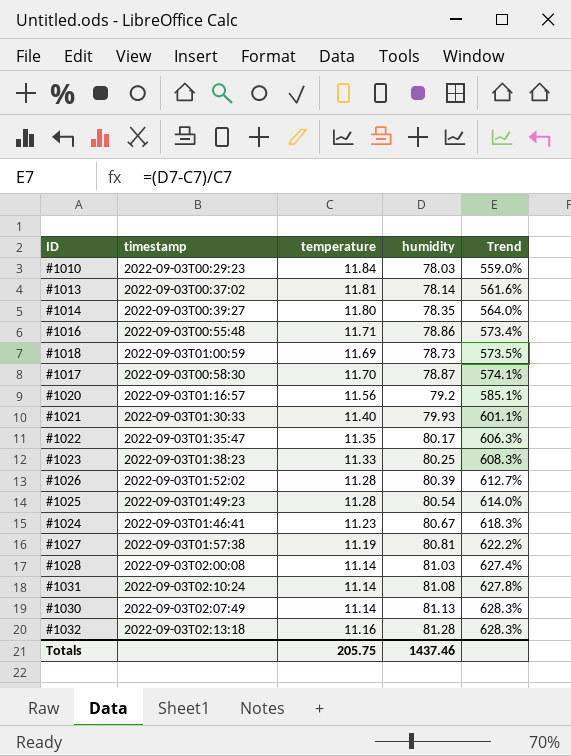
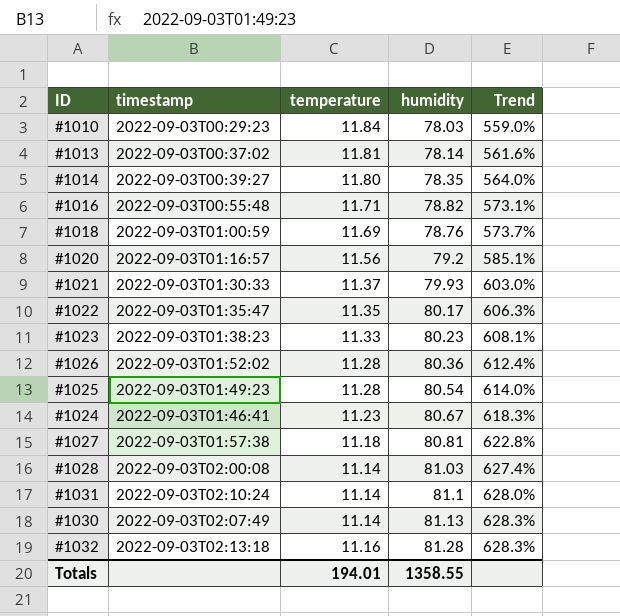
row #1017: 2022-09-03T00:58:30 | 11.70 | 78.87 | 574.1% -> none
#1016 | humidity: 78.86 -> 78.82
#1016 | Trend: 573.4% -> 573.1%
#1018 | humidity: 78.73 -> 78.76
#1018 | Trend: 573.5% -> 573.7%
#1021 | temperature: 11.40 -> 11.37
#1021 | Trend: 601.1% -> 603.0%
#1023 | humidity: 80.25 -> 80.23
#1023 | Trend: 608.3% -> 608.1%
#1026 | humidity: 80.39 -> 80.36
#1026 | Trend: 612.7% -> 612.4%
#1027 | temperature: 11.19 -> 11.18
#1027 | Trend: 622.2% -> 622.8%
#1031 | humidity: 81.08 -> 81.1
#1031 | Trend: 627.8% -> 628.0%
Totals | temperature: 205.75 -> 194.01
Totals | humidity: 1437.46 -> 1358.55

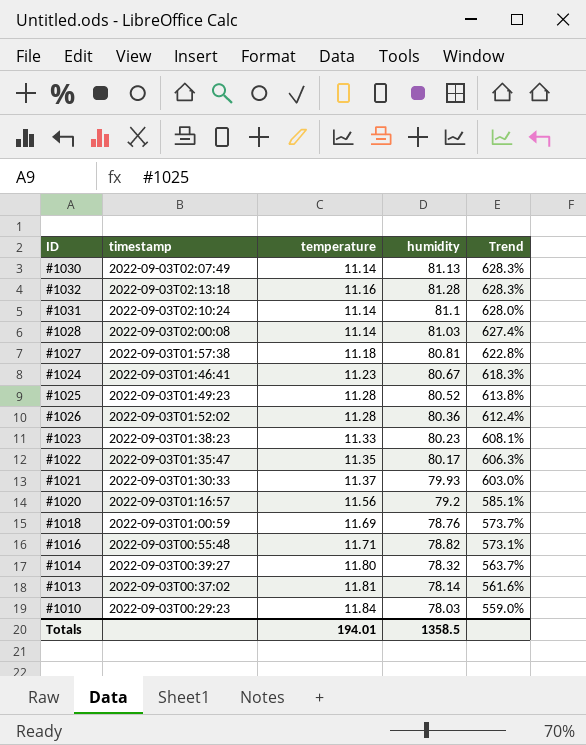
row order: Trend ascending -> Trend descending
#1025 | humidity: 80.54 -> 80.52
#1025 | Trend: 614.0% -> 613.8%
#1014 | humidity: 78.35 -> 78.32
#1014 | Trend: 564.0% -> 563.7%
Totals | humidity: 1358.55 -> 1358.5

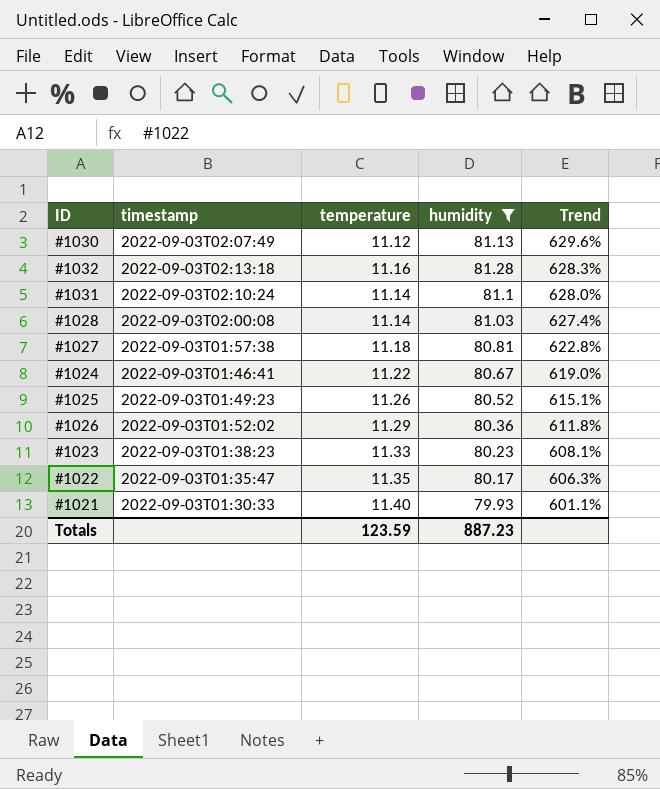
filter: none -> humidity >= 79.93
#1030 | temperature: 11.14 -> 11.12
#1030 | Trend: 628.3% -> 629.6%
#1024 | temperature: 11.23 -> 11.22
#1024 | Trend: 618.3% -> 619.0%
#1025 | temperature: 11.28 -> 11.26
#1025 | Trend: 613.8% -> 615.1%
#1026 | temperature: 11.28 -> 11.29
#1026 | Trend: 612.4% -> 611.8%
#1021 | temperature: 11.37 -> 11.40
#1021 | Trend: 603.0% -> 601.1%
Totals | temperature: 194.01 -> 123.59
Totals | humidity: 1358.5 -> 887.23

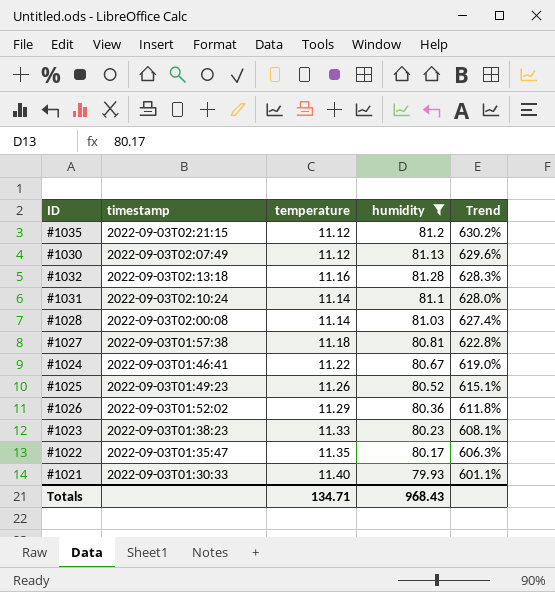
row #1035: none -> 2022-09-03T02:21:15 | 11.12 | 81.2 | 630.2%
Totals | temperature: 123.59 -> 134.71
Totals | humidity: 887.23 -> 968.43

